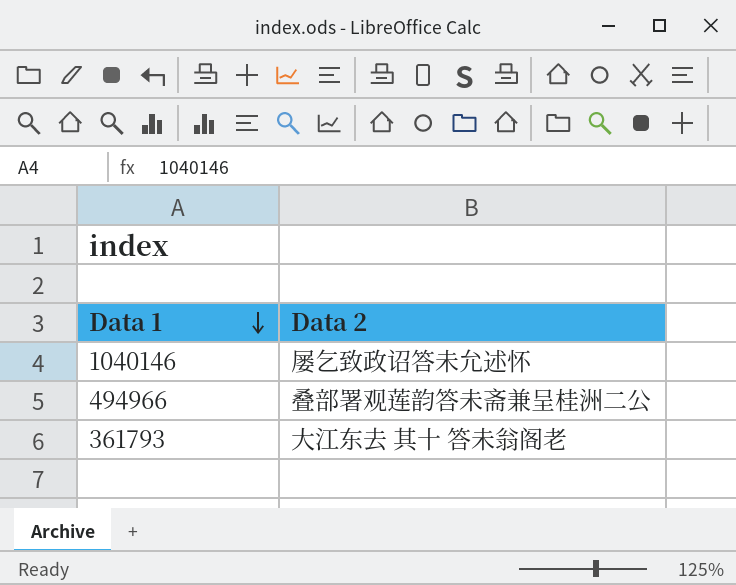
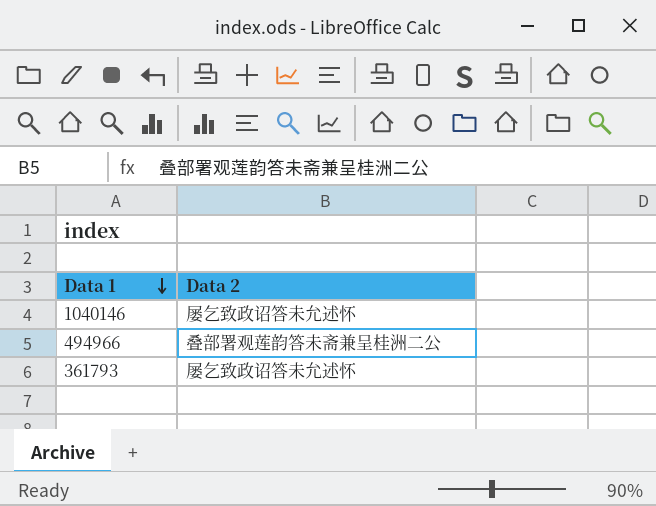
361793 | Data 2: 大江东去 其十 答未翁阁老 -> 屡乞致政诏答未允述怀

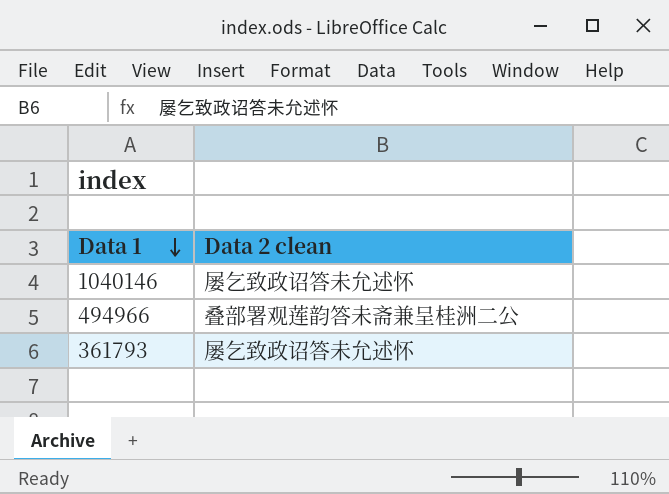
column name: Data 2 -> Data 2 clean

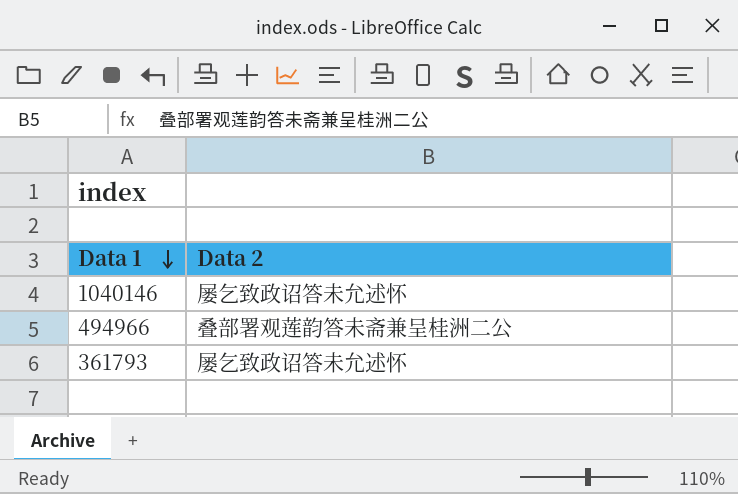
column name: Data 2 clean -> Data 2

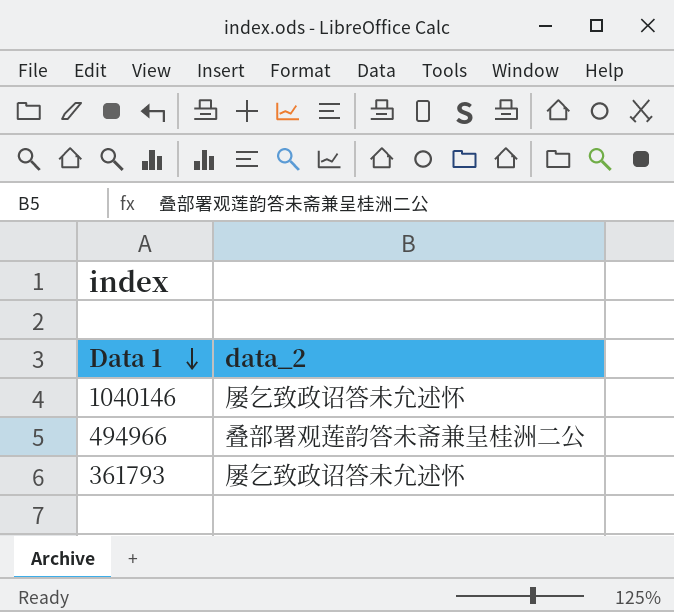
column name: Data 2 -> data_2

